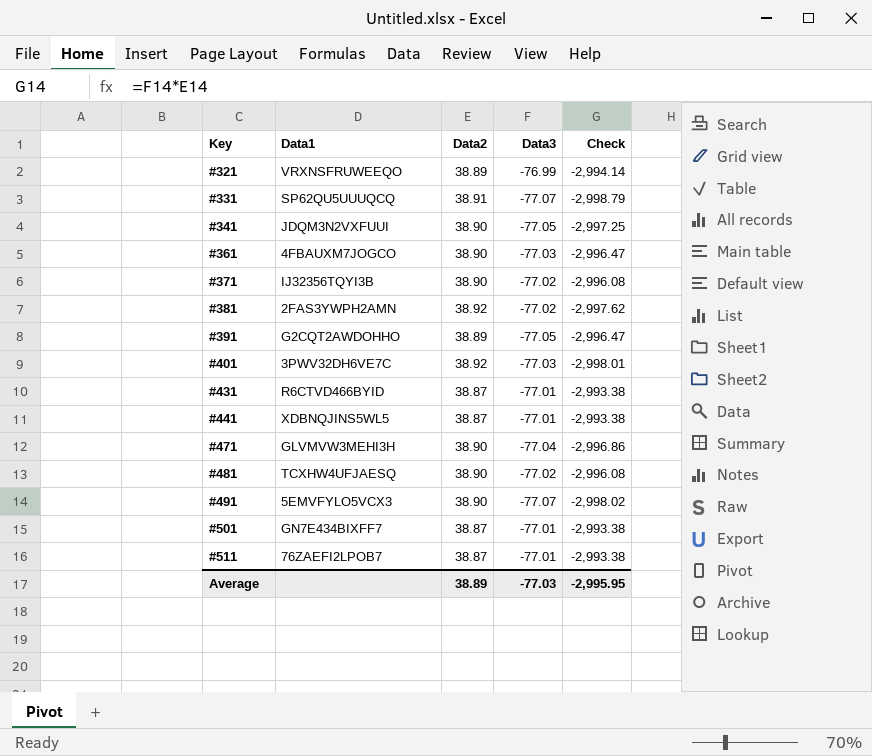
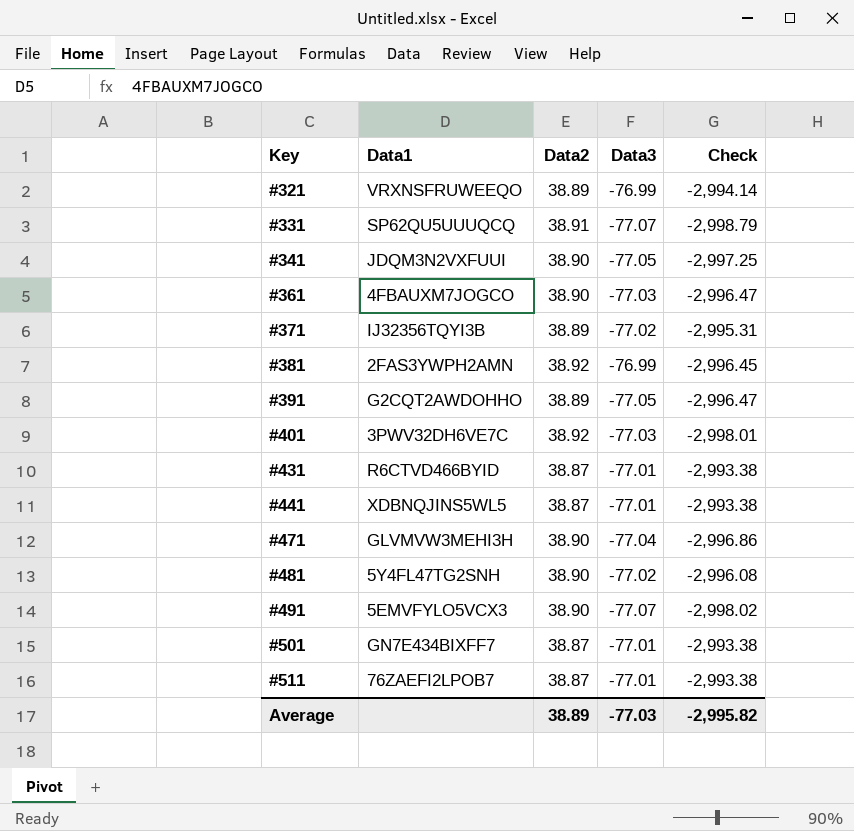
#371 | Data2: 38.90 -> 38.89
#371 | Check: -2,996.08 -> -2,995.31
#381 | Data3: -77.02 -> -76.99
#381 | Check: -2,997.62 -> -2,996.45
#481 | Data1: TCXHW4UFJAESQ -> 5Y4FL47TG2SNH
Average | Check: -2,995.95 -> -2,995.82

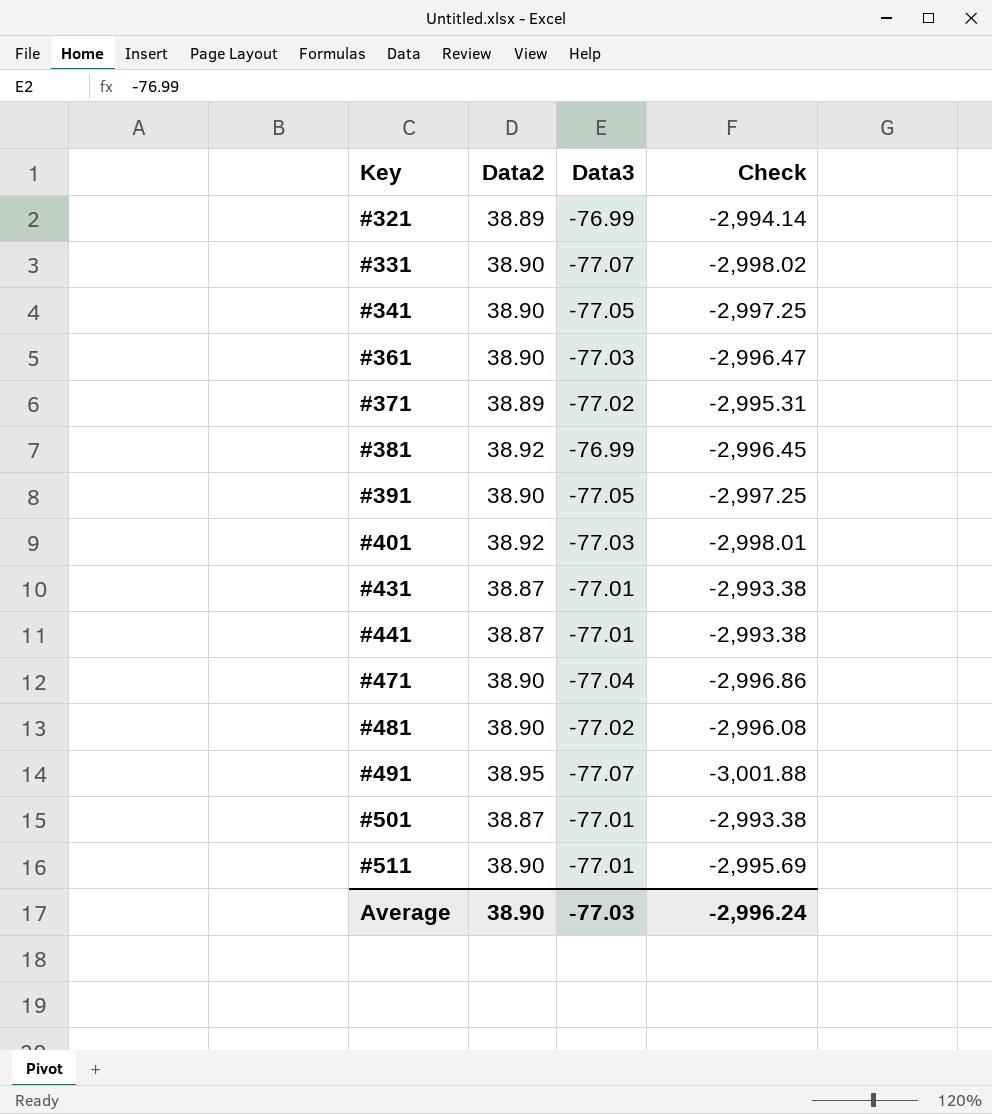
column Data1 | position: 2 -> none
#331 | Data2: 38.91 -> 38.90
#331 | Check: -2,998.79 -> -2,998.02
#391 | Data2: 38.89 -> 38.90
#391 | Check: -2,996.47 -> -2,997.25
#491 | Data2: 38.90 -> 38.95
#491 | Check: -2,998.02 -> -3,001.88
#511 | Data2: 38.87 -> 38.90
#511 | Check: -2,993.38 -> -2,995.69
Average | Data2: 38.89 -> 38.90
Average | Check: -2,995.82 -> -2,996.24

